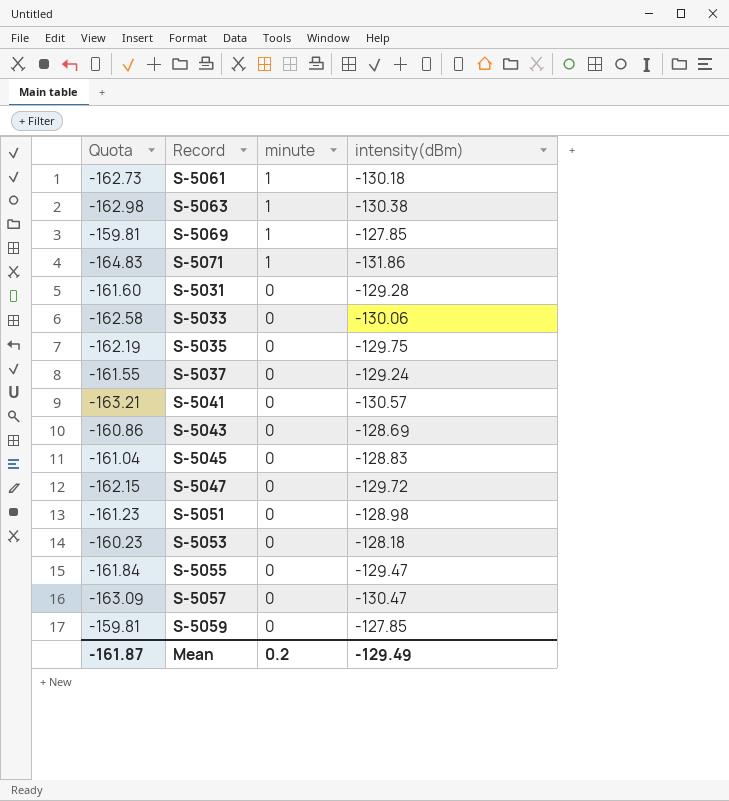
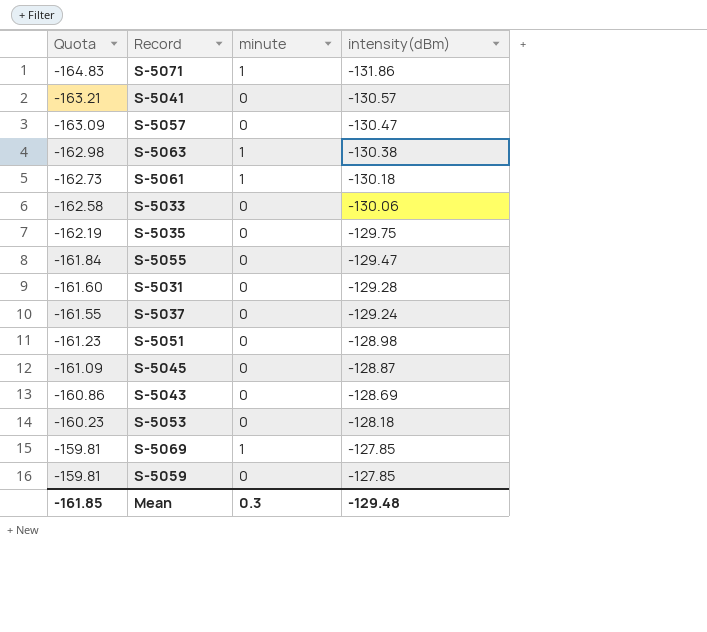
row order: minute descending -> Quota ascending
row S-5047: -162.15 | 0 | -129.72 -> none
S-5045 | Quota: -161.04 -> -161.09
S-5045 | intensity(dBm): -128.83 -> -128.87
Mean | Quota: -161.87 -> -161.85
Mean | minute: 0.2 -> 0.3
Mean | intensity(dBm): -129.49 -> -129.48

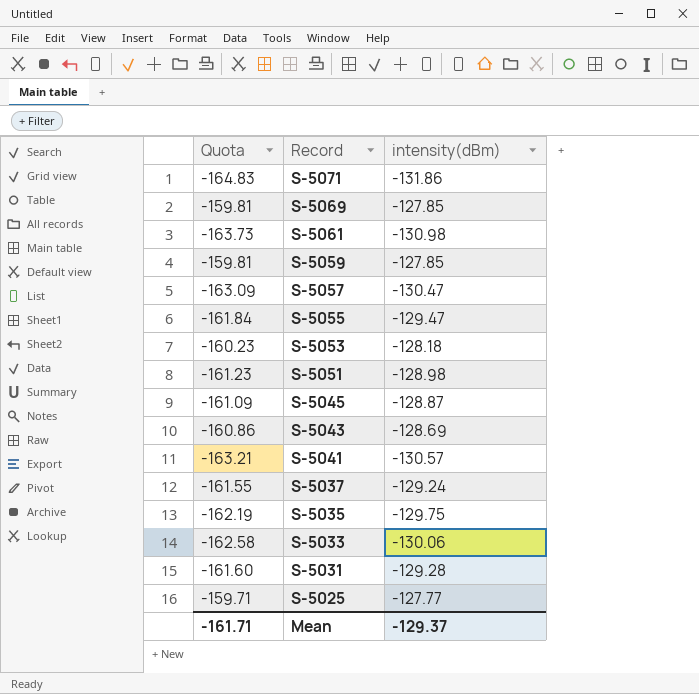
row order: Quota ascending -> Record descending
column minute | position: 3 -> none
row S-5063: -162.98 | 1 | -130.38 -> none
S-5061 | Quota: -162.73 -> -163.73
S-5061 | intensity(dBm): -130.18 -> -130.98
row S-5025: none -> -159.71 | -127.77
Mean | Quota: -161.85 -> -161.71
Mean | intensity(dBm): -129.48 -> -129.37

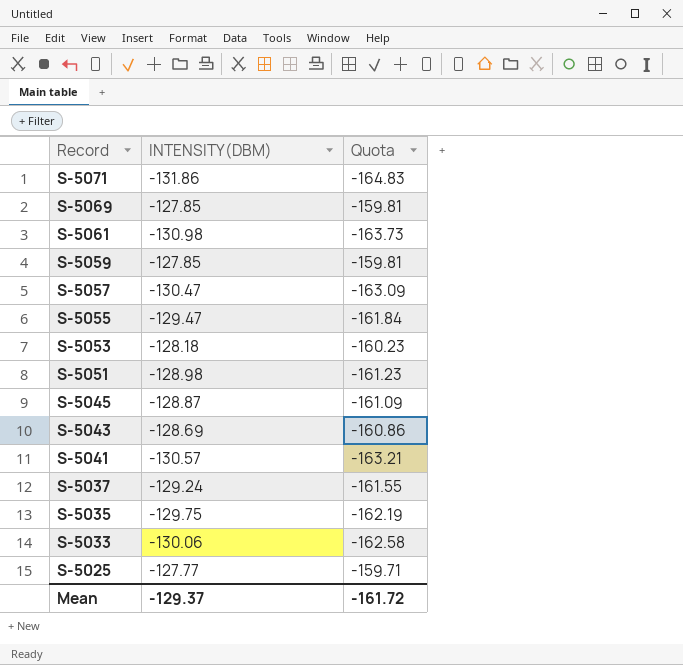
column name: intensity(dBm) -> INTENSITY(DBM)
column Quota | position: 1 -> 3
row S-5031: -161.60 | -129.28 -> none
Mean | Quota: -161.71 -> -161.72

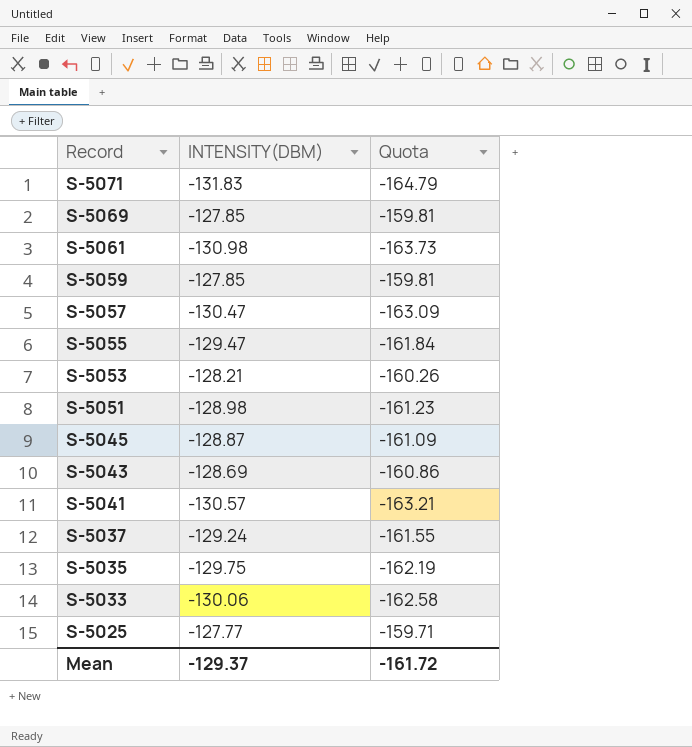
S-5071 | INTENSITY(DBM): -131.86 -> -131.83
S-5071 | Quota: -164.83 -> -164.79
S-5053 | INTENSITY(DBM): -128.18 -> -128.21
S-5053 | Quota: -160.23 -> -160.26

